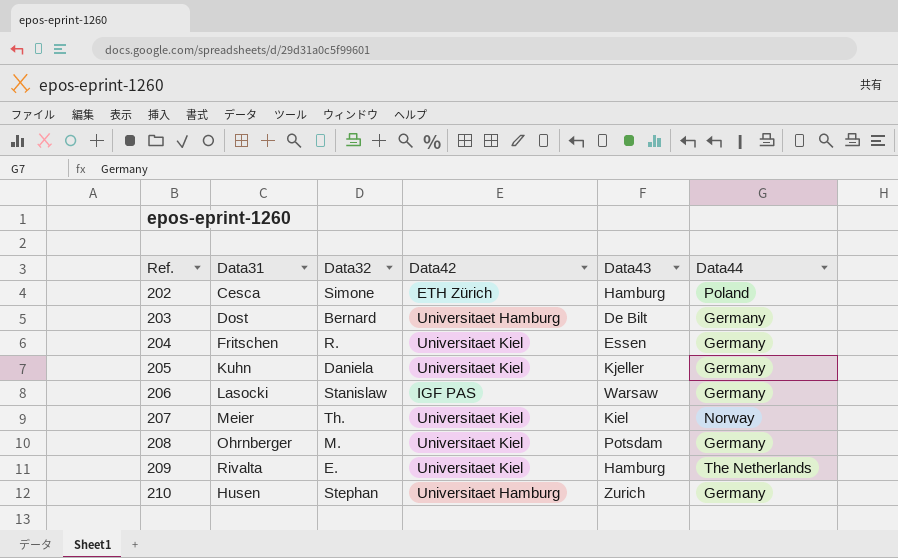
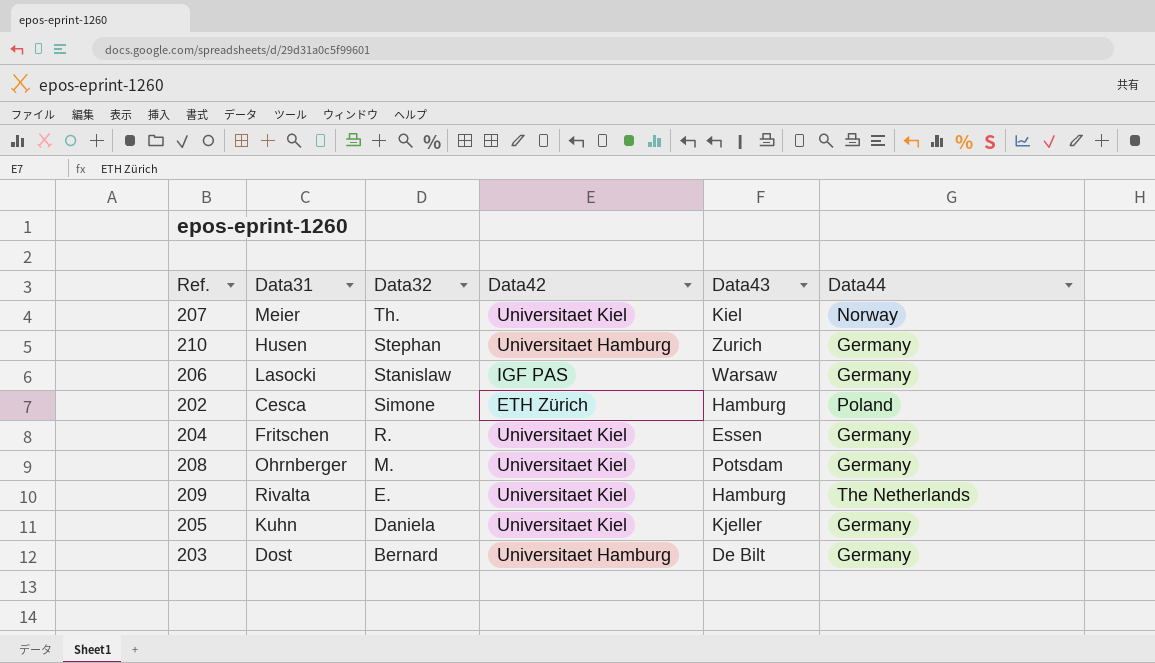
row order: Ref. ascending -> Data32 descending

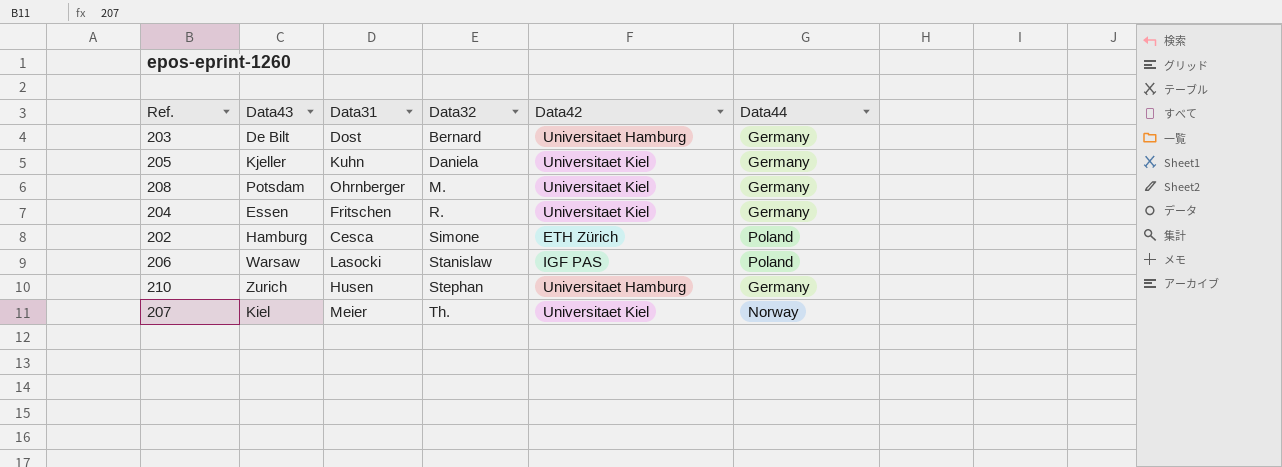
row order: Data32 descending -> Data32 ascending
column Data43 | position: 5 -> 2
row 209: Rivalta | E. | Universitaet Kiel | Hamburg | The Netherlands -> none
206 | Data44: Germany -> Poland

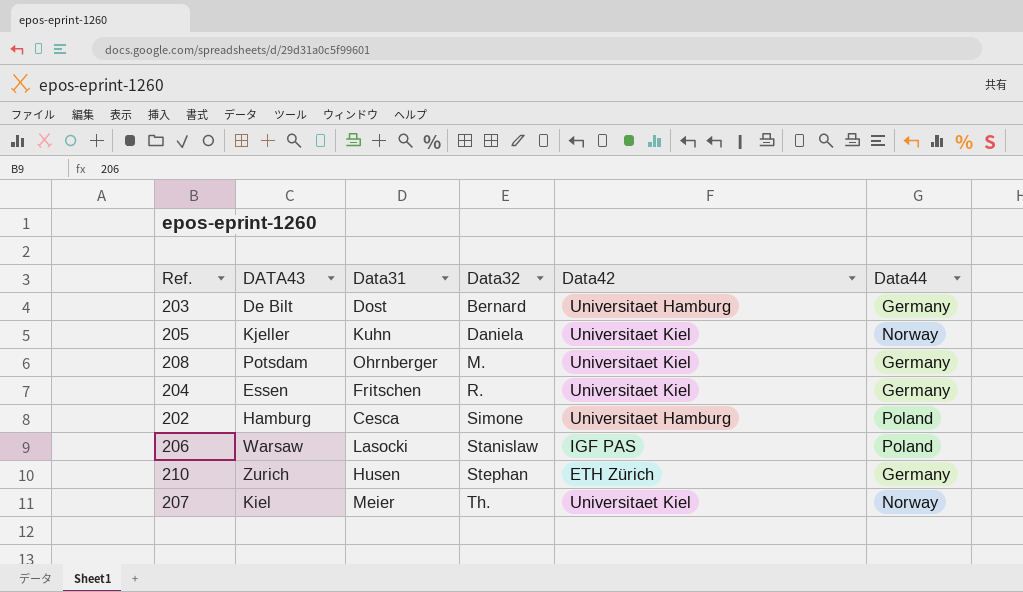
column name: Data43 -> DATA43
205 | Data44: Germany -> Norway
202 | Data42: ETH Zürich -> Universitaet Hamburg
210 | Data42: Universitaet Hamburg -> ETH Zürich

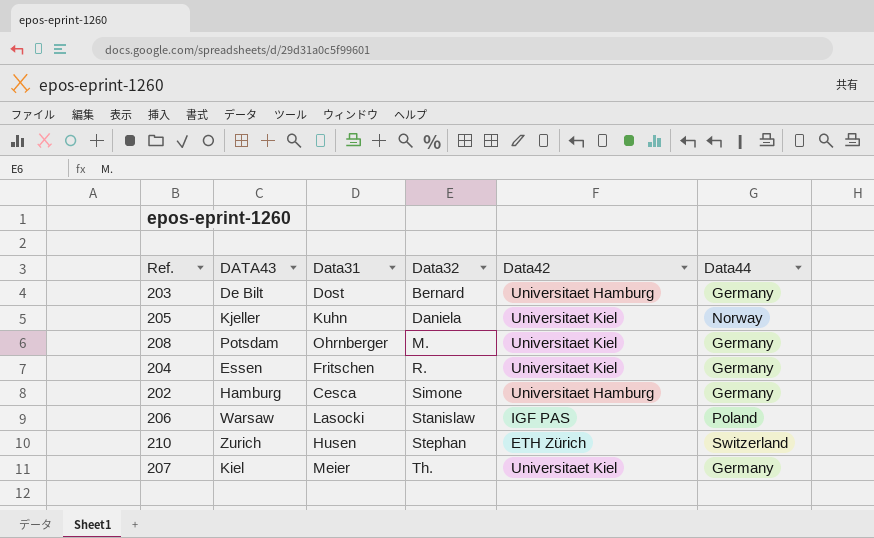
202 | Data44: Poland -> Germany
210 | Data44: Germany -> Switzerland
207 | Data44: Norway -> Germany

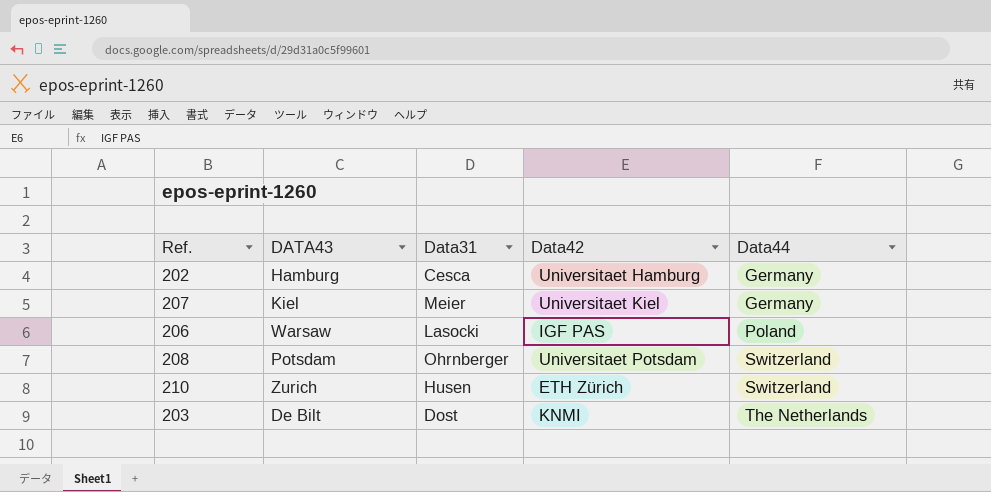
row order: Data32 ascending -> Data44 ascending
column Data32 | position: 4 -> none
row 205: Kjeller | Kuhn | Daniela | Universitaet Kiel | Norway -> none
row 204: Essen | Fritschen | R. | Universitaet Kiel | Germany -> none
208 | Data42: Universitaet Kiel -> Universitaet Potsdam
208 | Data44: Germany -> Switzerland
203 | Data42: Universitaet Hamburg -> KNMI
203 | Data44: Germany -> The Netherlands

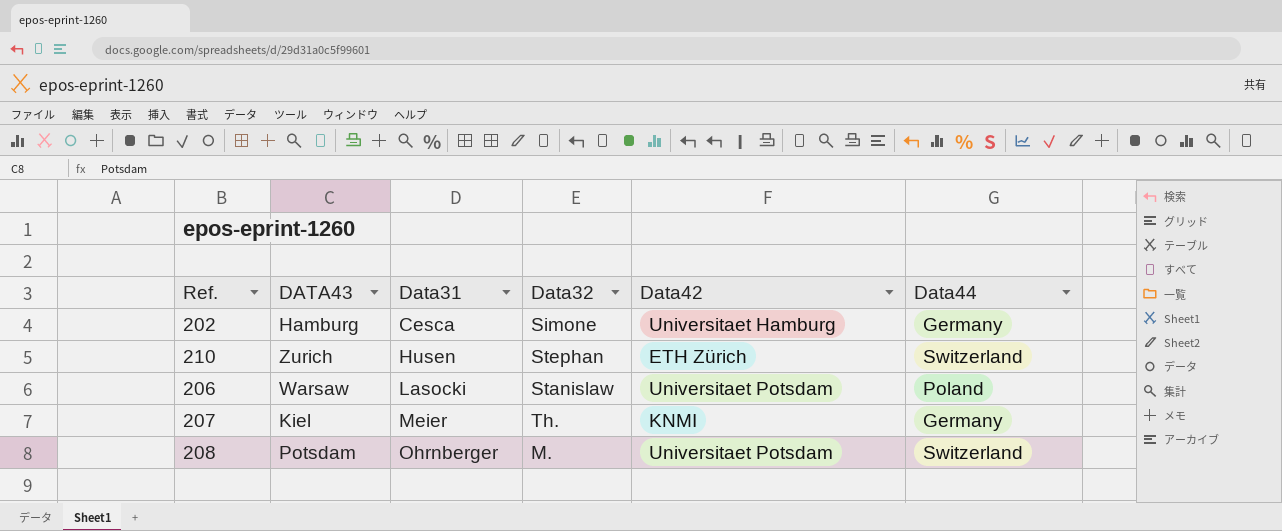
row order: Data44 ascending -> Data31 ascending
column Data32 | position: none -> 4
row 203: De Bilt | Dost | KNMI | The Netherlands -> none
206 | Data42: IGF PAS -> Universitaet Potsdam
207 | Data42: Universitaet Kiel -> KNMI

